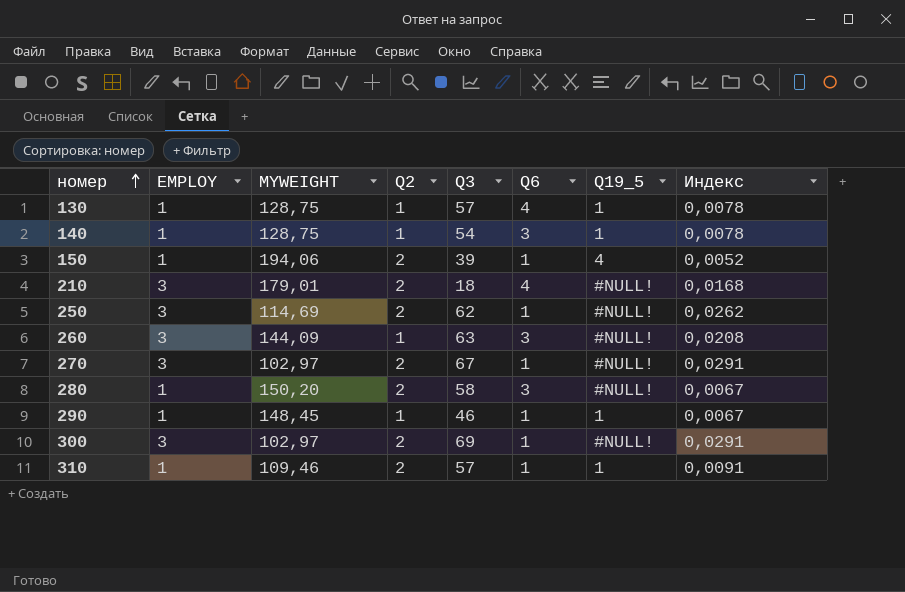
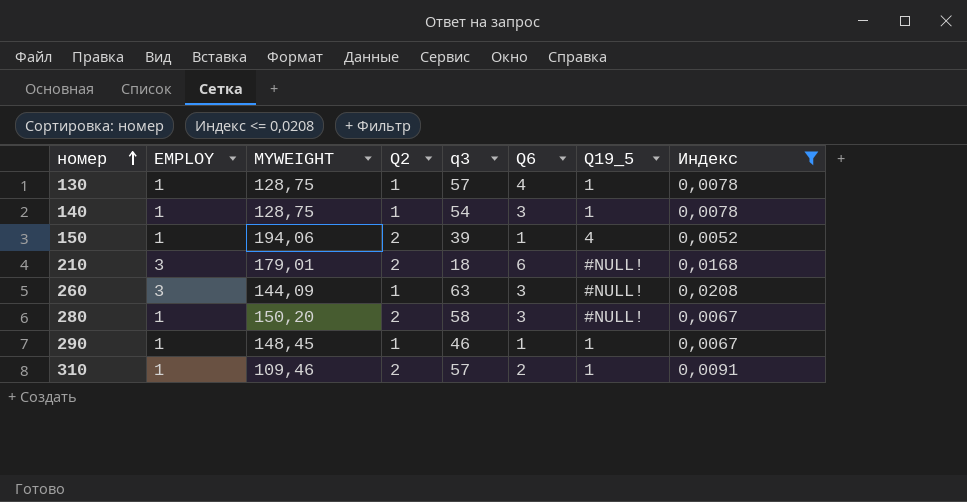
filter: none -> Индекс <= 0,0208
column name: Q3 -> q3
210 | Q6: 4 -> 6
310 | Q6: 1 -> 2

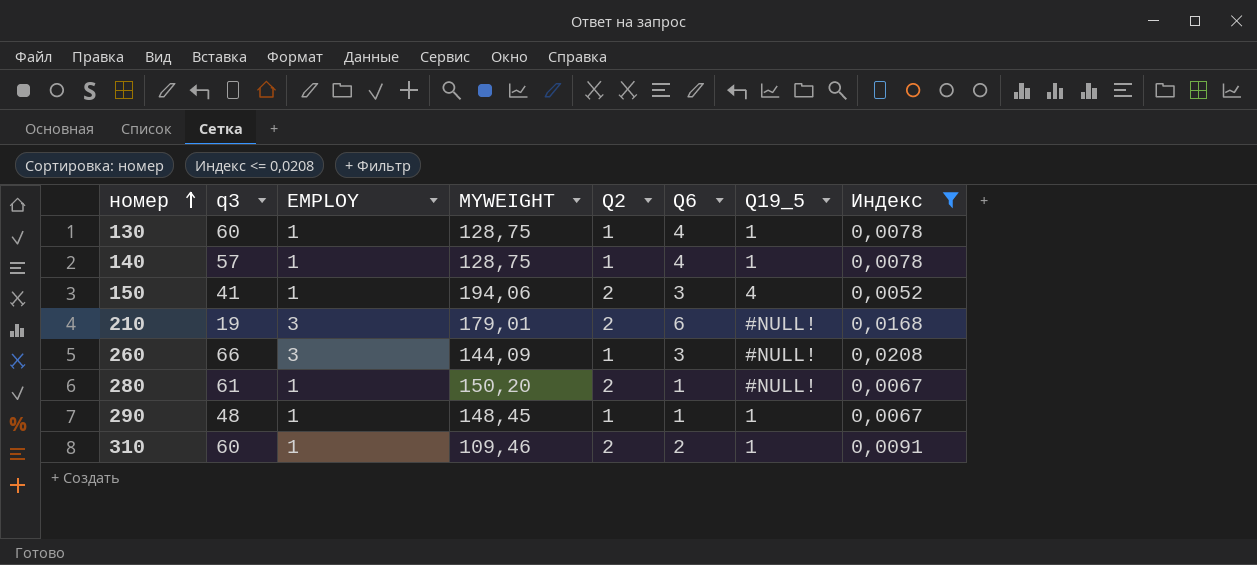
column q3 | position: 5 -> 2
130 | q3: 57 -> 60
140 | q3: 54 -> 57
140 | Q6: 3 -> 4
150 | q3: 39 -> 41
150 | Q6: 1 -> 3
210 | q3: 18 -> 19
260 | q3: 63 -> 66
280 | q3: 58 -> 61
280 | Q6: 3 -> 1
290 | q3: 46 -> 48
310 | q3: 57 -> 60

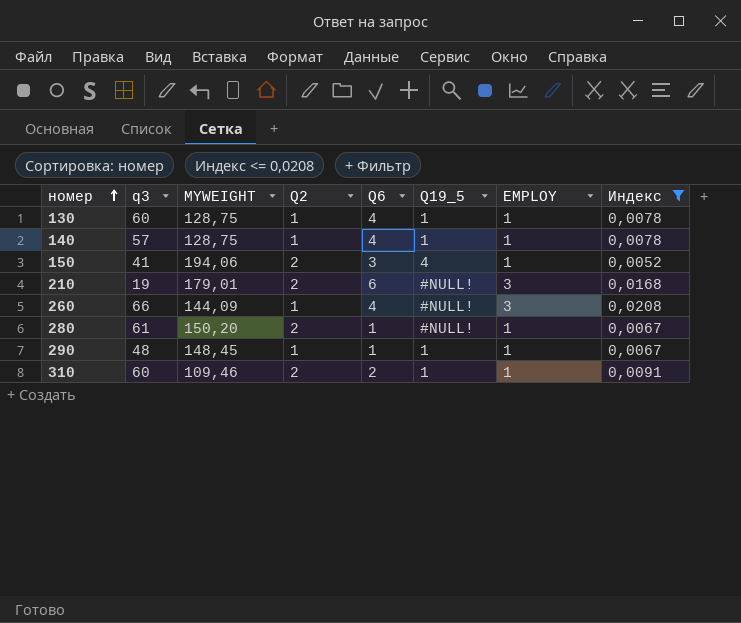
column EMPLOY | position: 3 -> 7
260 | Q6: 3 -> 4

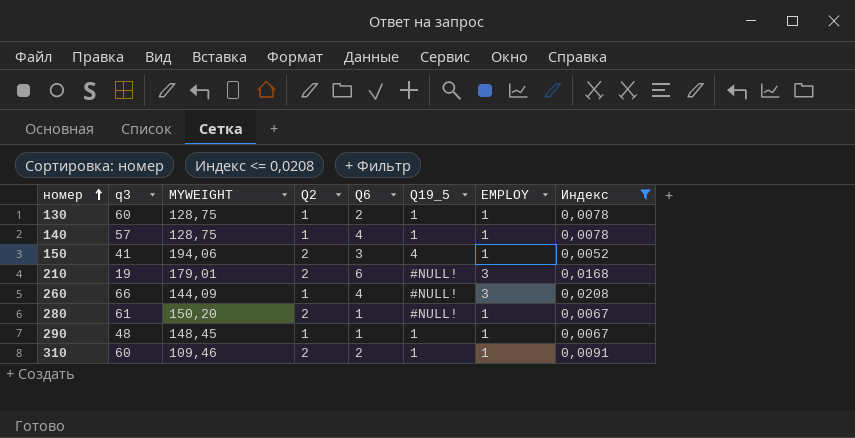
130 | Q6: 4 -> 2

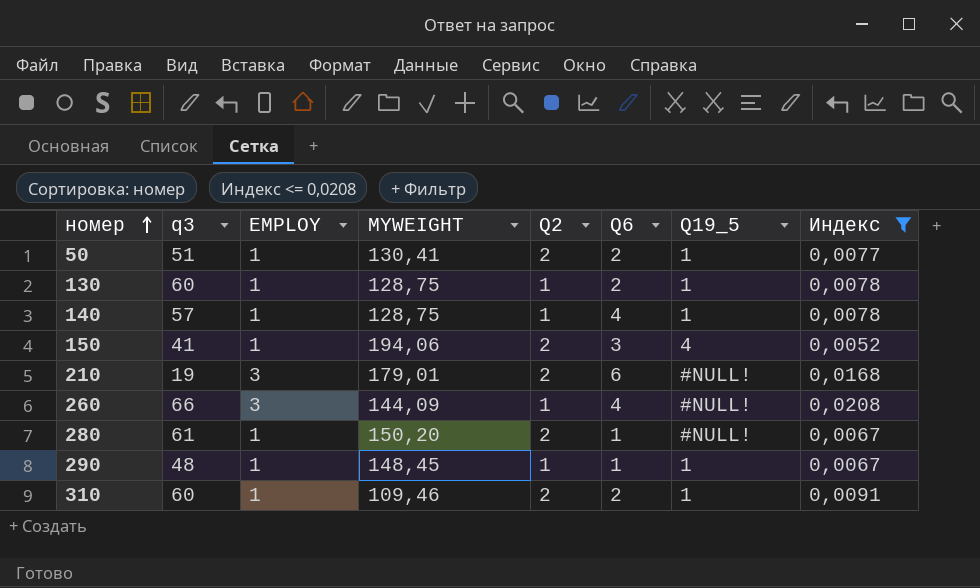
column EMPLOY | position: 7 -> 3
row 50: none -> 51 | 1 | 130,41 | 2 | 2 | 1 | 0,0077

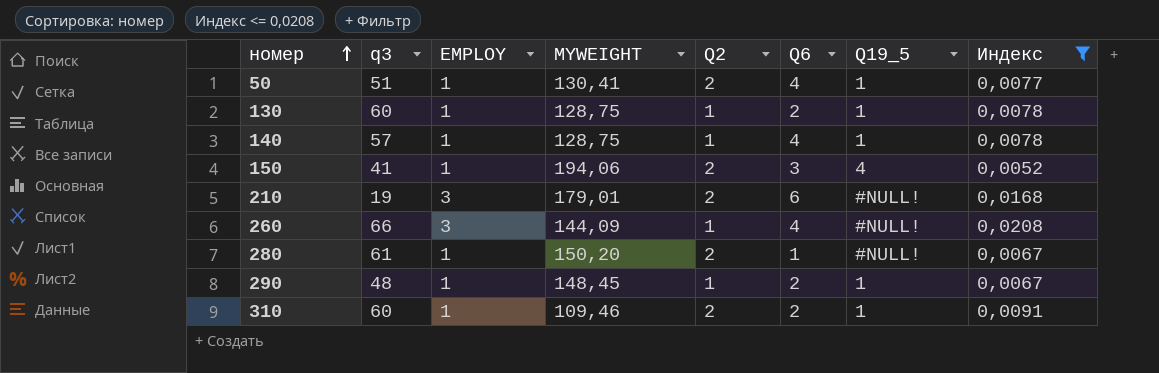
50 | Q6: 2 -> 4
290 | Q6: 1 -> 2

